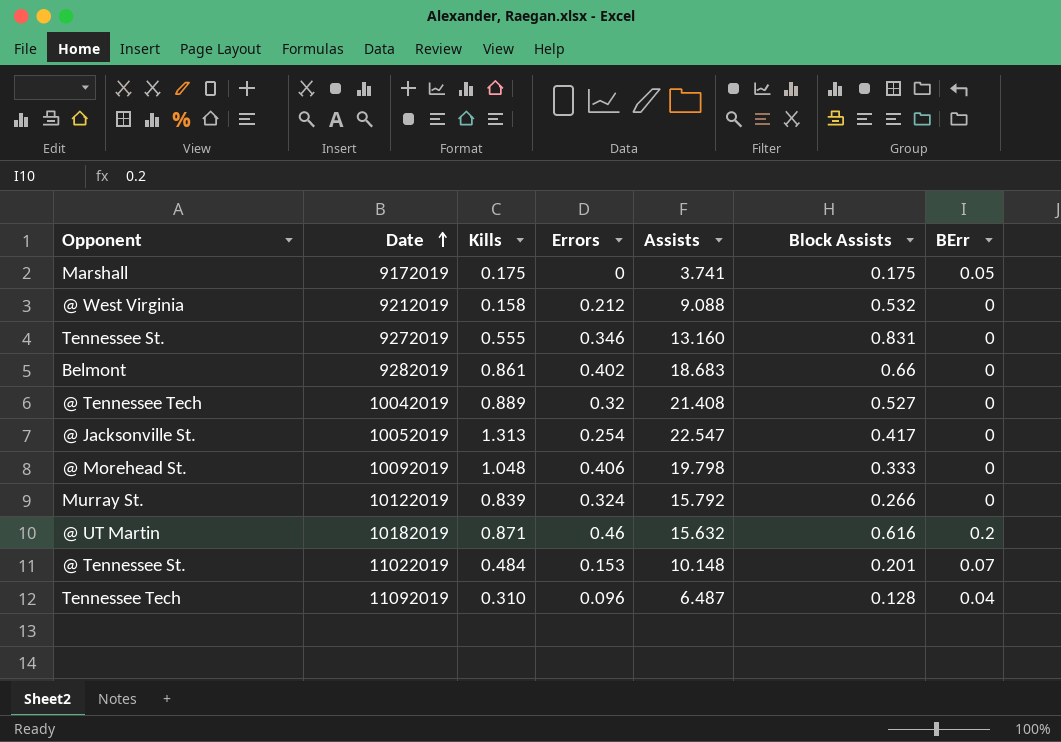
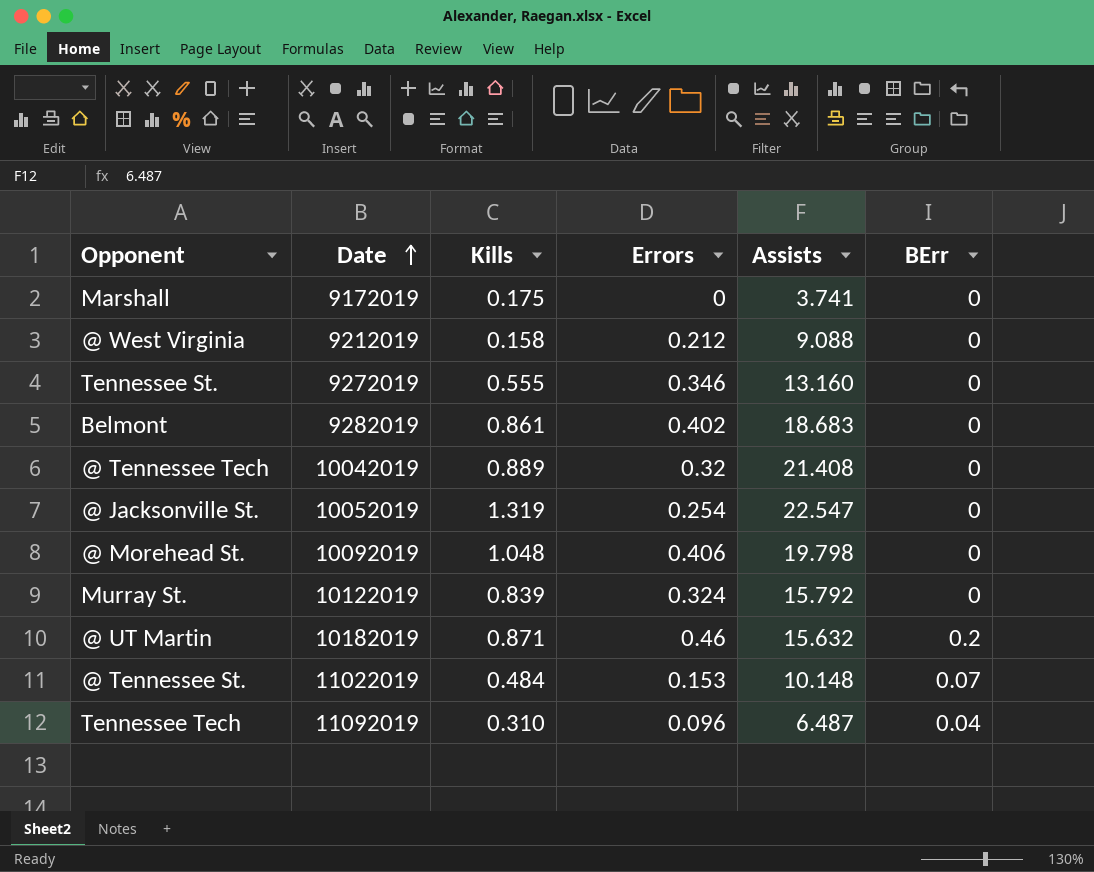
column Block Assists | position: 6 -> none
Marshall | BErr: 0.05 -> 0
@ Jacksonville St. | Kills: 1.313 -> 1.319

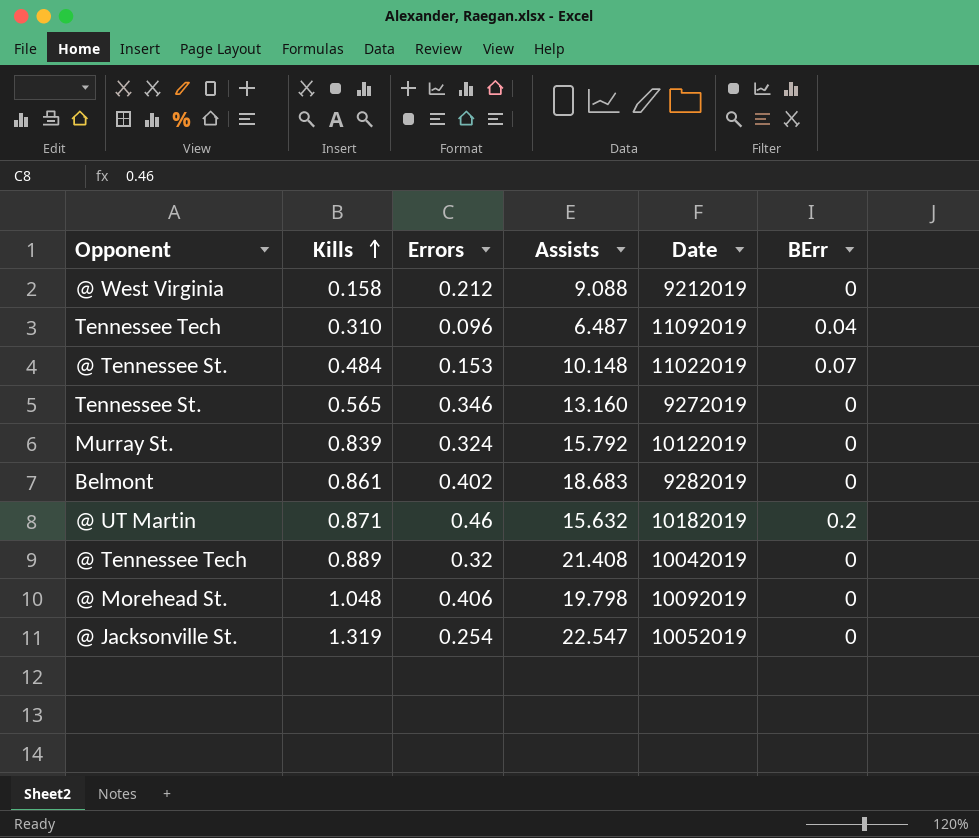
row order: Date ascending -> Kills ascending
column Date | position: 2 -> 5
row Marshall: 9172019 | 0.175 | 0 | 3.741 | 0 -> none
Tennessee St. | Kills: 0.555 -> 0.565

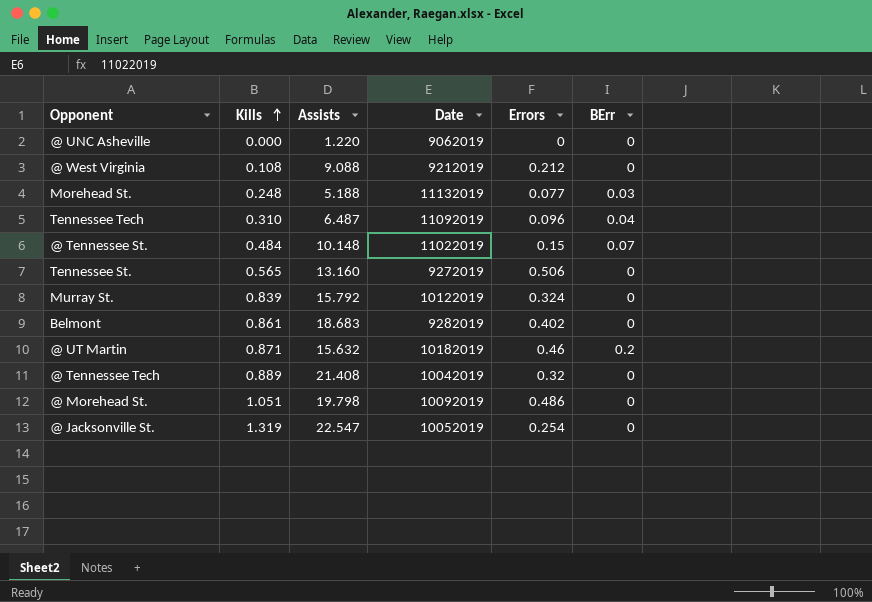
column Errors | position: 3 -> 5
row @ UNC Asheville: none -> 0.000 | 1.220 | 9062019 | 0 | 0
@ West Virginia | Kills: 0.158 -> 0.108
row Morehead St.: none -> 0.248 | 5.188 | 11132019 | 0.077 | 0.03
@ Tennessee St. | Errors: 0.153 -> 0.15
Tennessee St. | Errors: 0.346 -> 0.506
@ Morehead St. | Kills: 1.048 -> 1.051
@ Morehead St. | Errors: 0.406 -> 0.486

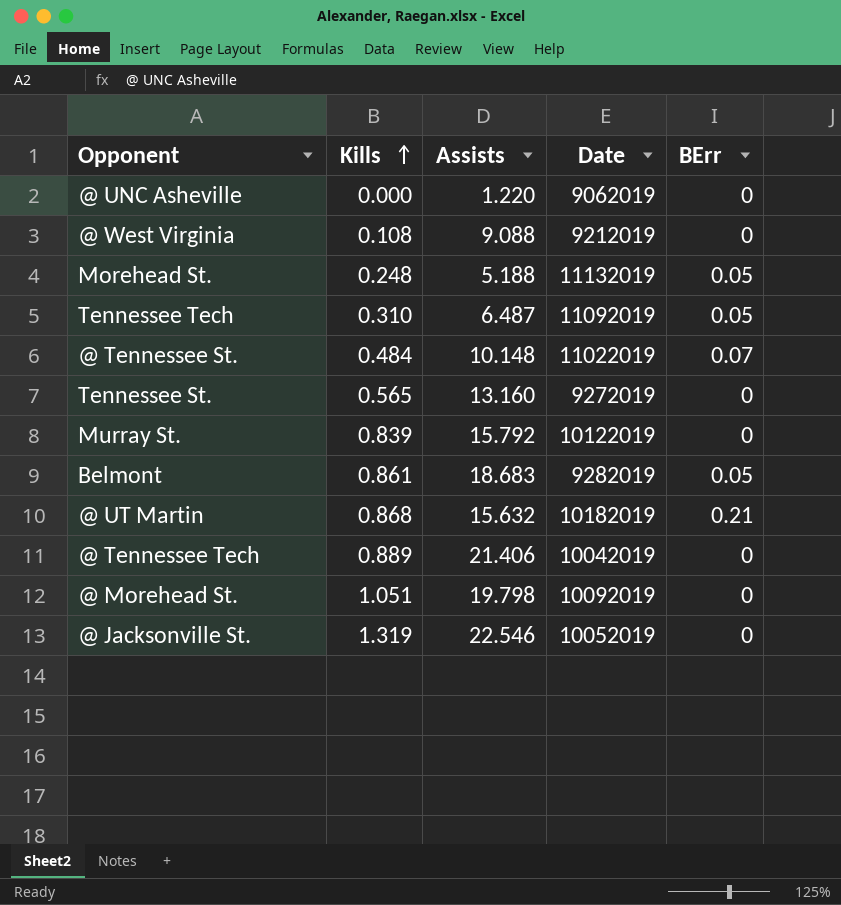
column Errors | position: 5 -> none
Morehead St. | BErr: 0.03 -> 0.05
Tennessee Tech | BErr: 0.04 -> 0.05
Belmont | BErr: 0 -> 0.05
@ UT Martin | Kills: 0.871 -> 0.868
@ UT Martin | BErr: 0.2 -> 0.21
@ Tennessee Tech | Assists: 21.408 -> 21.406
@ Jacksonville St. | Assists: 22.547 -> 22.546

